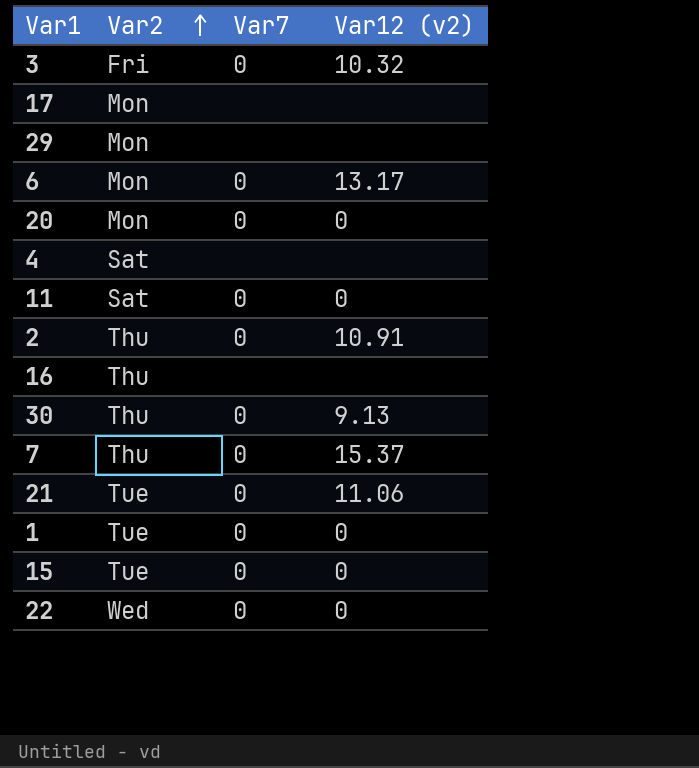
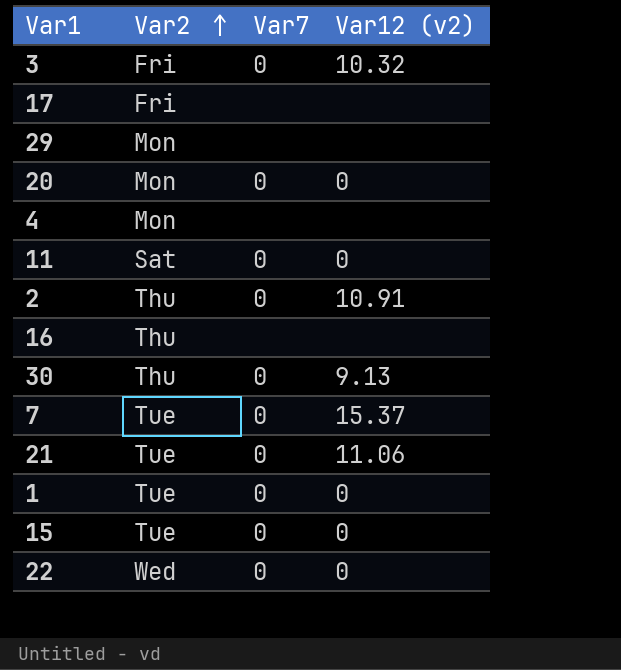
row 6: Mon | 0 | 13.17 -> none
17 | Var2: Mon -> Fri
4 | Var2: Sat -> Mon
7 | Var2: Thu -> Tue

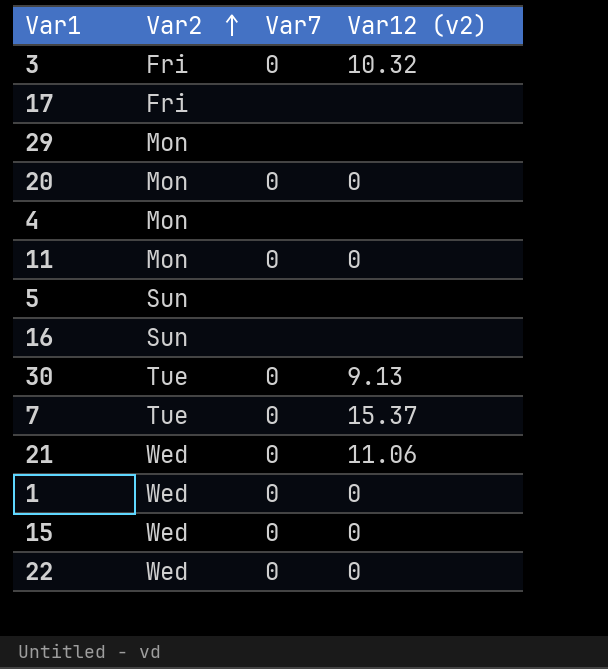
row 2: Thu | 0 | 10.91 -> none
11 | Var2: Sat -> Mon
row 5: none -> Sun | none | none
16 | Var2: Thu -> Sun
30 | Var2: Thu -> Tue
21 | Var2: Tue -> Wed
1 | Var2: Tue -> Wed
15 | Var2: Tue -> Wed

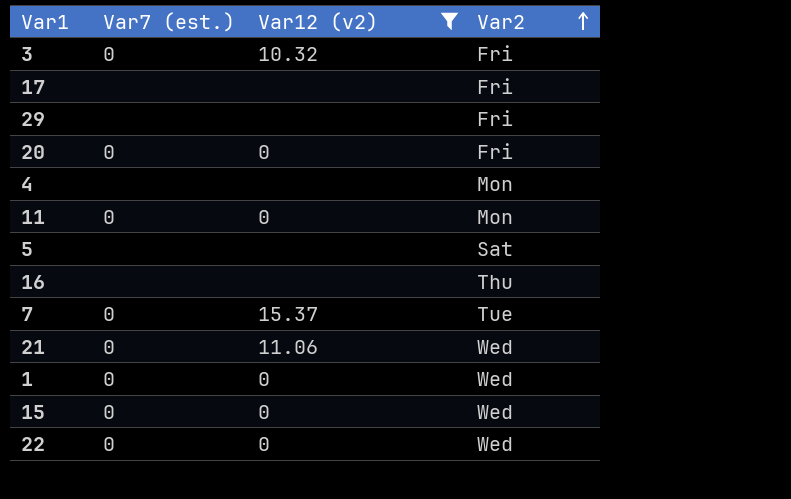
filter: none -> Var12 (v2) != 9.13
column name: Var7 -> Var7 (est.)
column Var2 | position: 2 -> 4
29 | Var2: Mon -> Fri
20 | Var2: Mon -> Fri
5 | Var2: Sun -> Sat
16 | Var2: Sun -> Thu

